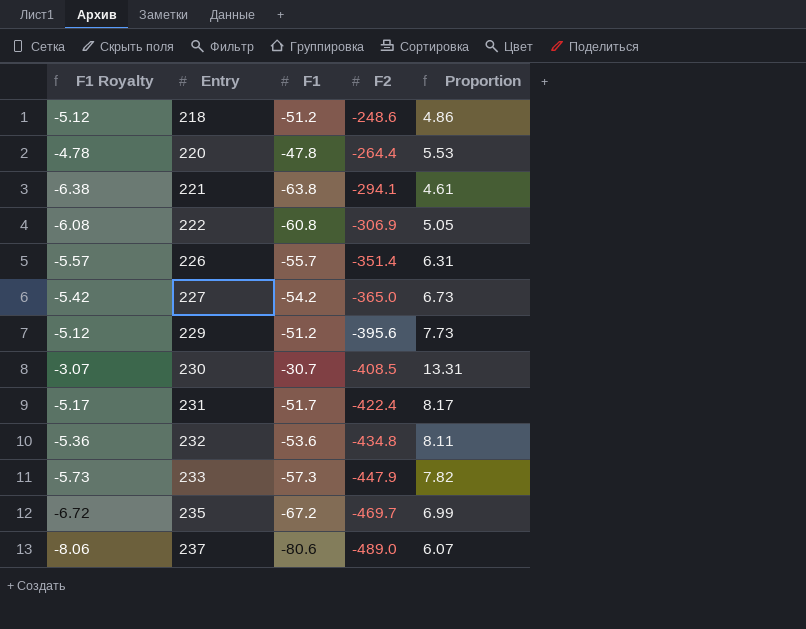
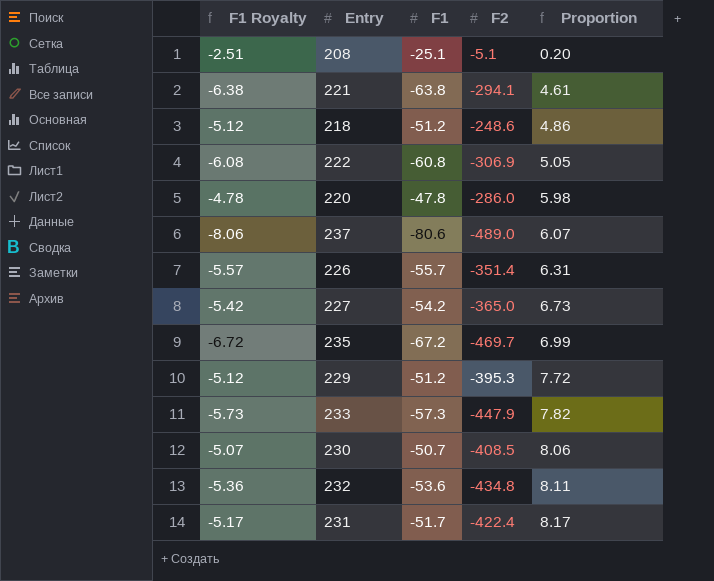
row order: Entry ascending -> Proportion ascending
row 208: none -> -2.51 | -25.1 | -5.1 | 0.20
220 | F2: -264.4 -> -286.0
220 | Proportion: 5.53 -> 5.98
229 | F2: -395.6 -> -395.3
229 | Proportion: 7.73 -> 7.72
230 | F1 Royalty: -3.07 -> -5.07
230 | F1: -30.7 -> -50.7
230 | Proportion: 13.31 -> 8.06

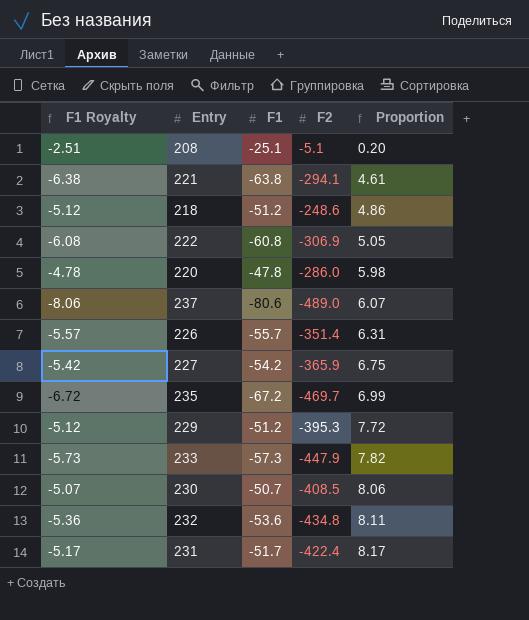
227 | F2: -365.0 -> -365.9
227 | Proportion: 6.73 -> 6.75

